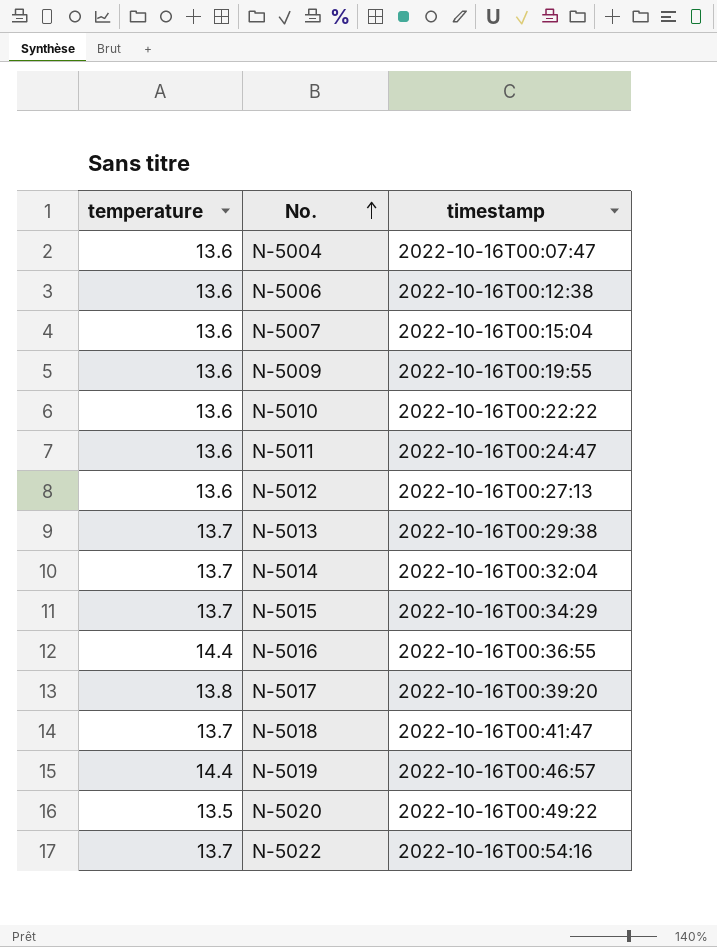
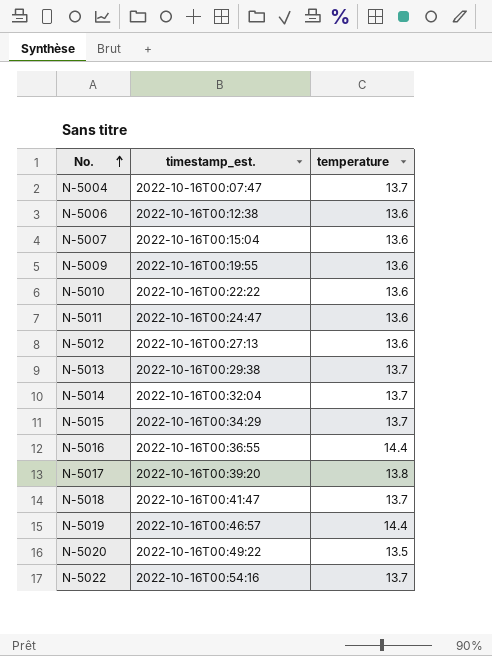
column name: timestamp -> timestamp_est.
column temperature | position: 1 -> 3
N-5004 | temperature: 13.6 -> 13.7

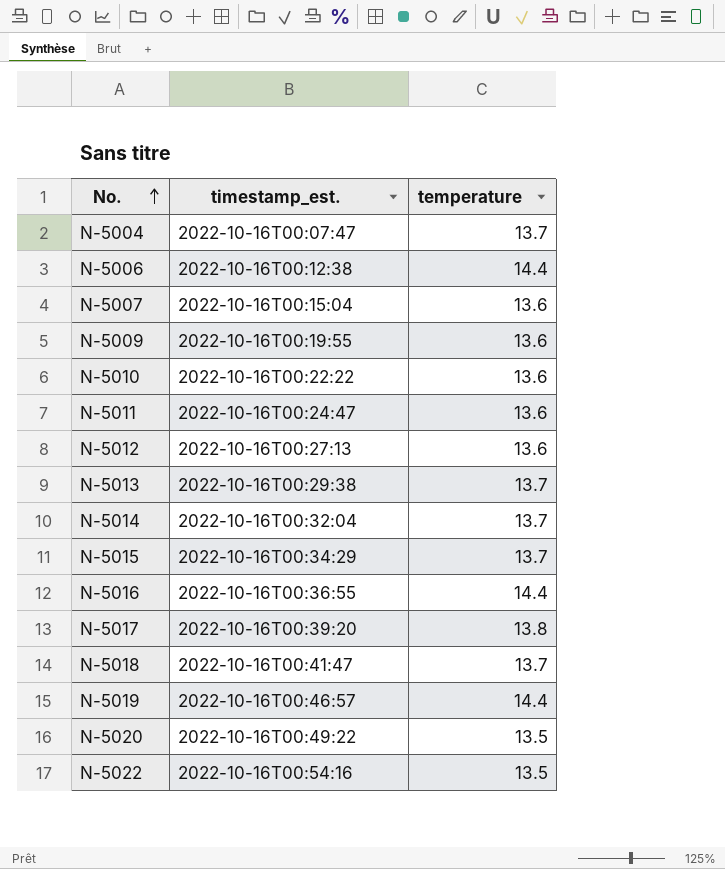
N-5006 | temperature: 13.6 -> 14.4
N-5022 | temperature: 13.7 -> 13.5

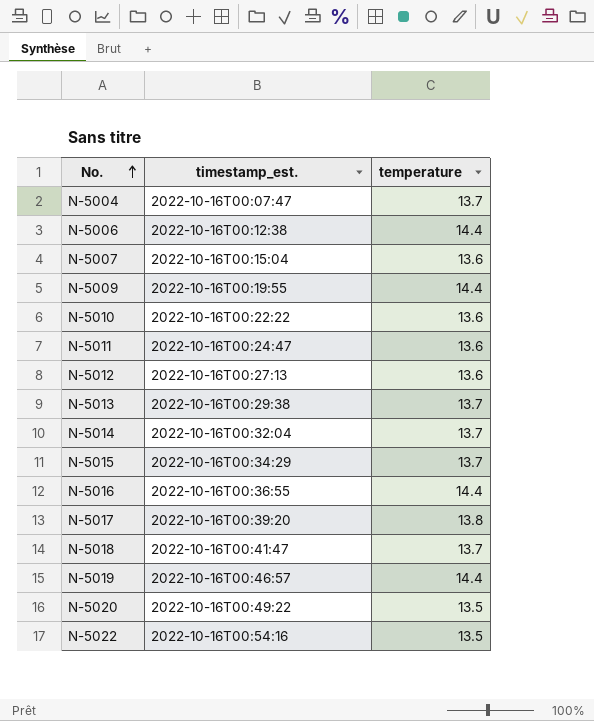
N-5009 | temperature: 13.6 -> 14.4

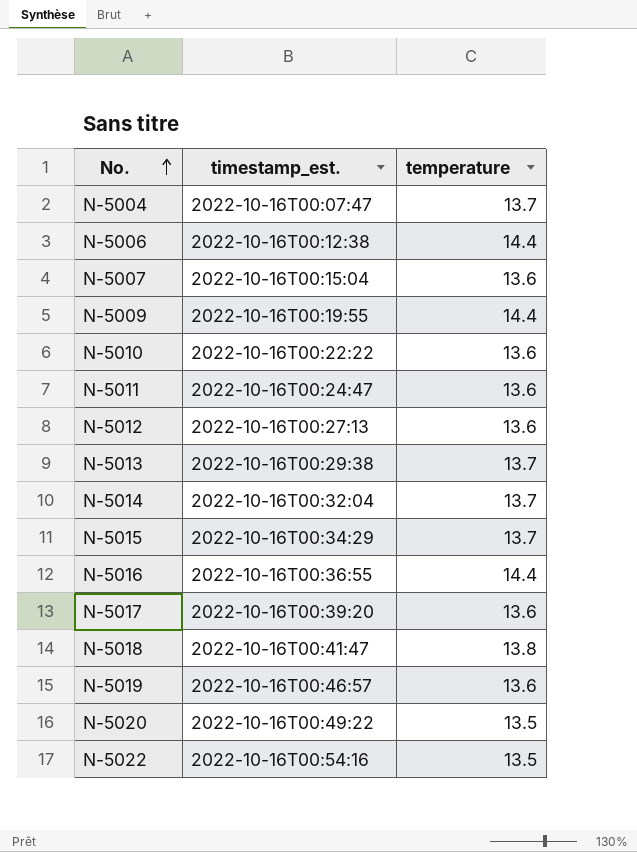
N-5017 | temperature: 13.8 -> 13.6
N-5018 | temperature: 13.7 -> 13.8
N-5019 | temperature: 14.4 -> 13.6

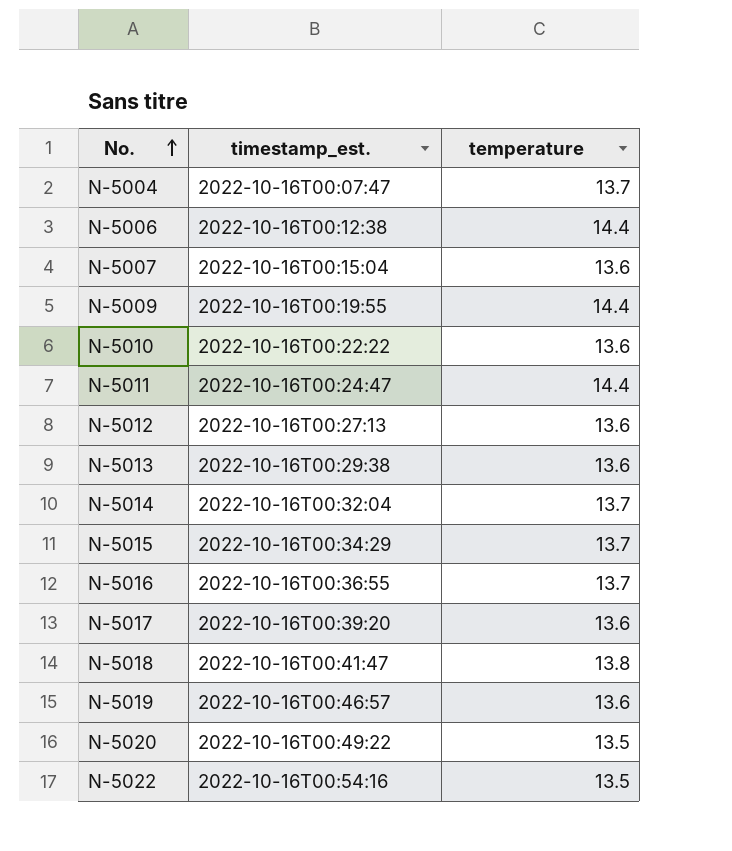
N-5011 | temperature: 13.6 -> 14.4
N-5013 | temperature: 13.7 -> 13.6
N-5016 | temperature: 14.4 -> 13.7

